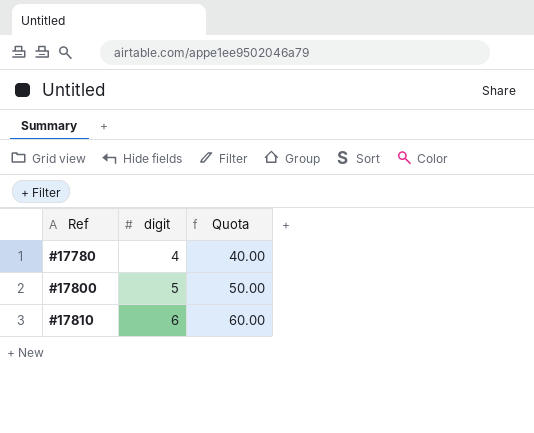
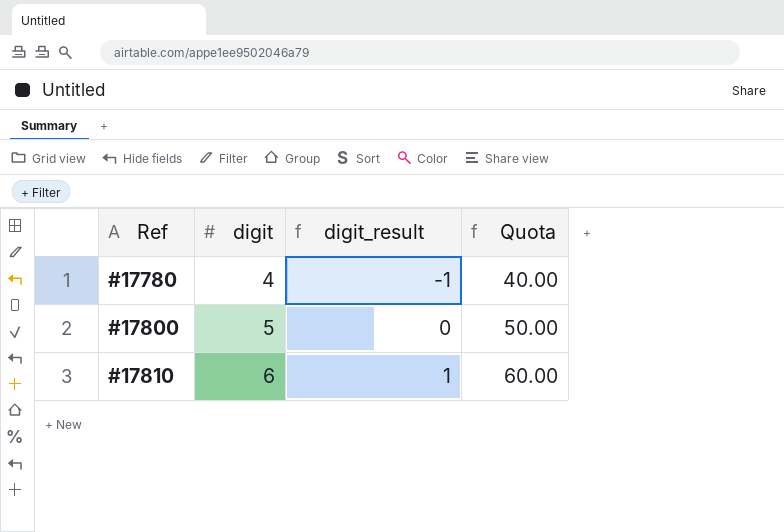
column digit_result | formula: none -> [digit] - 5

